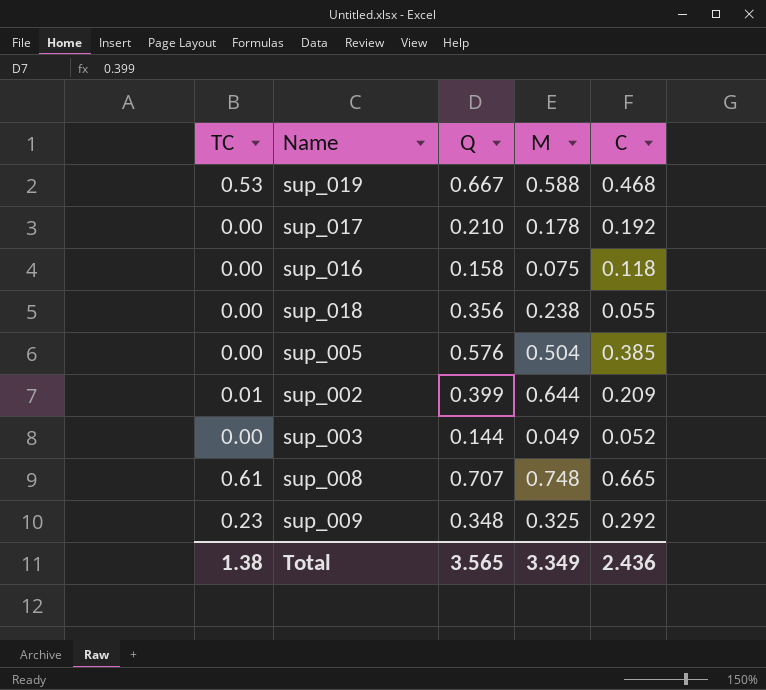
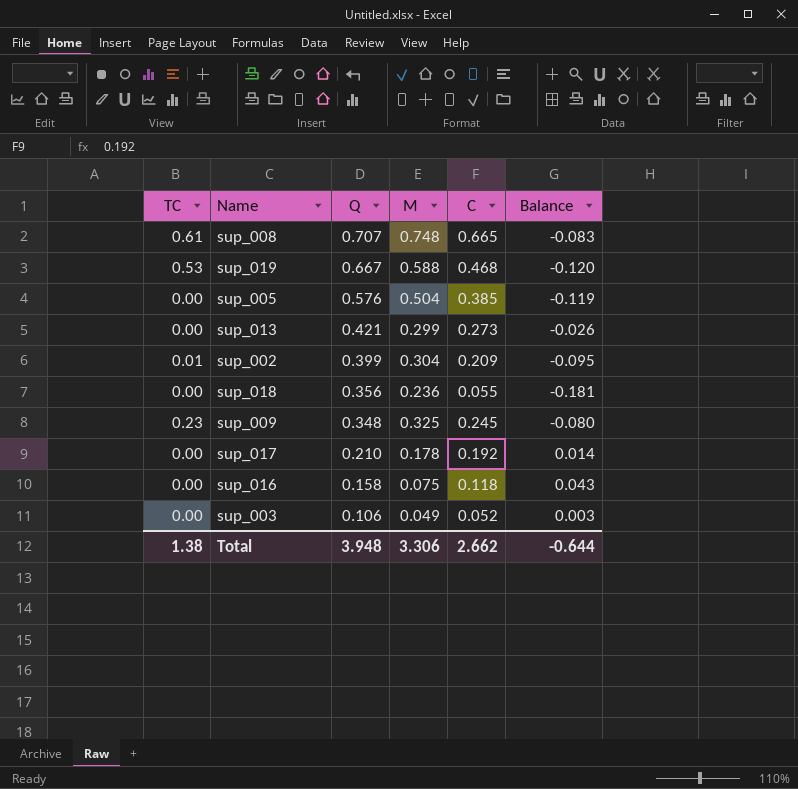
row order: none -> Q descending
column Balance | formula: none -> [C] - [M]
row sup_013: none -> 0.00 | 0.421 | 0.299 | 0.273 | -0.026
sup_002 | M: 0.644 -> 0.304
sup_018 | M: 0.238 -> 0.236
sup_009 | C: 0.292 -> 0.245
sup_003 | Q: 0.144 -> 0.106
Total | Q: 3.565 -> 3.948
Total | M: 3.349 -> 3.306
Total | C: 2.436 -> 2.662

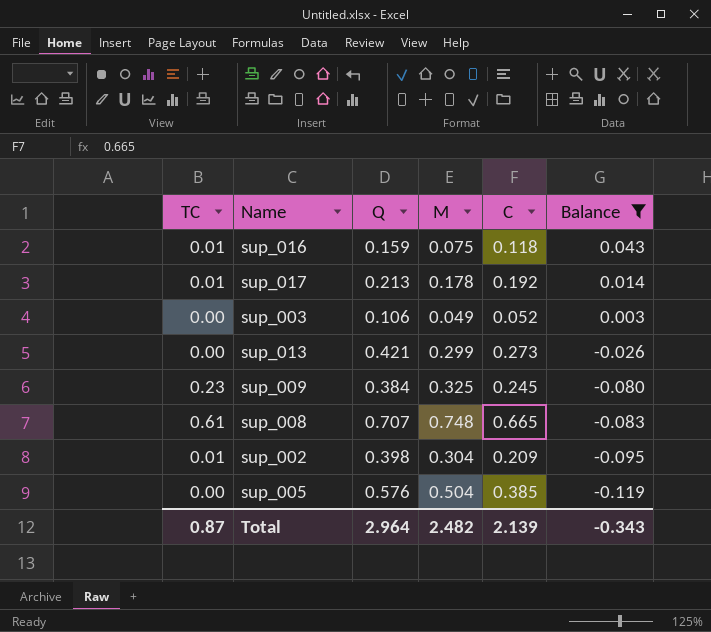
filter: none -> Balance >= -0.119
row order: Q descending -> Balance descending
sup_016 | TC: 0.00 -> 0.01
sup_016 | Q: 0.158 -> 0.159
sup_017 | TC: 0.00 -> 0.01
sup_017 | Q: 0.210 -> 0.213
sup_009 | Q: 0.348 -> 0.384
sup_002 | Q: 0.399 -> 0.398
Total | TC: 1.38 -> 0.87
Total | Q: 3.948 -> 2.964
Total | M: 3.306 -> 2.482
Total | C: 2.662 -> 2.139
Total | Balance: -0.644 -> -0.343

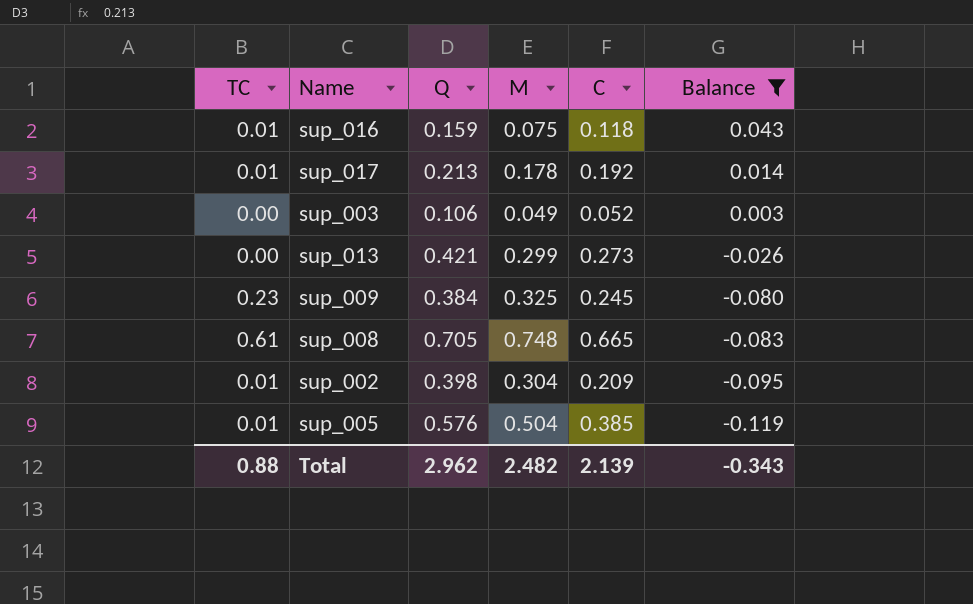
sup_008 | Q: 0.707 -> 0.705
sup_005 | TC: 0.00 -> 0.01
Total | TC: 0.87 -> 0.88
Total | Q: 2.964 -> 2.962

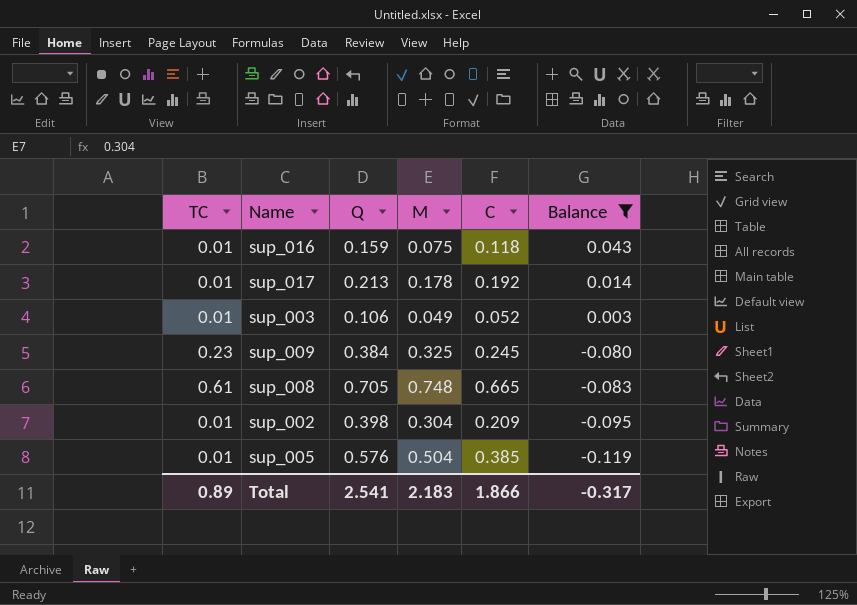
row sup_013: 0.00 | 0.421 | 0.299 | 0.273 | -0.026 -> none
sup_003 | TC: 0.00 -> 0.01
Total | TC: 0.88 -> 0.89
Total | Q: 2.962 -> 2.541
Total | M: 2.482 -> 2.183
Total | C: 2.139 -> 1.866
Total | Balance: -0.343 -> -0.317

